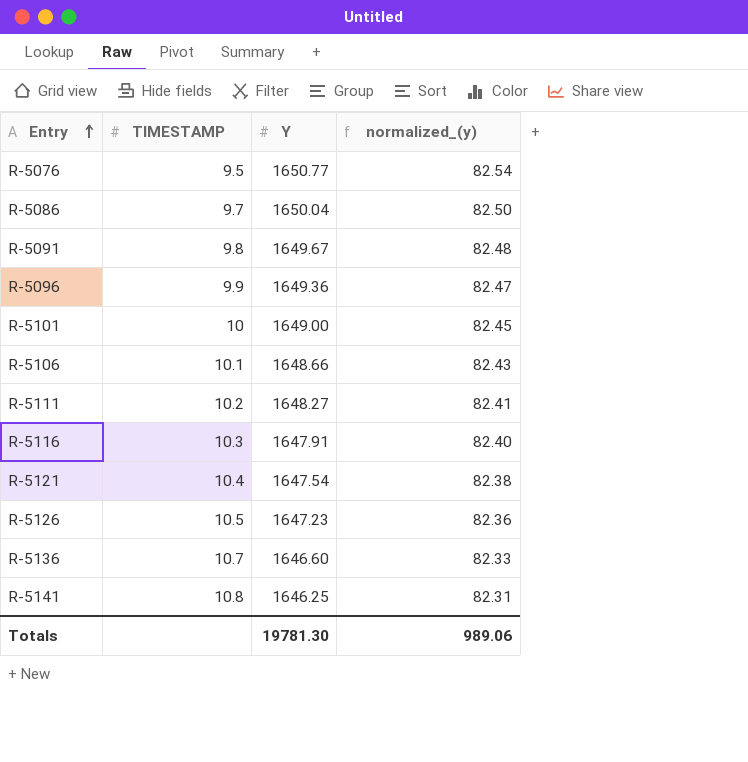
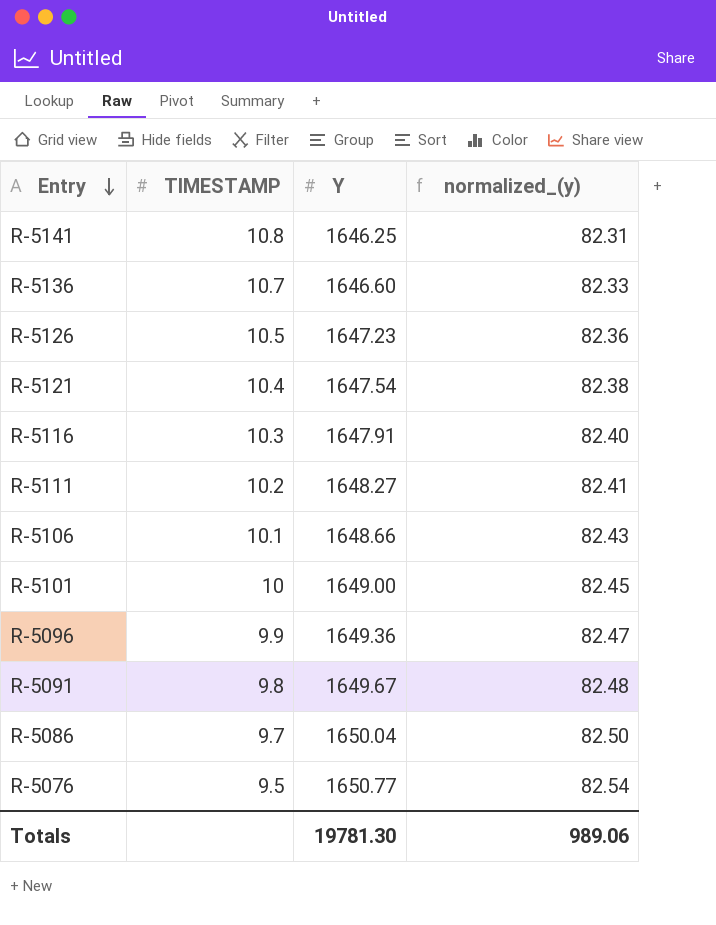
row order: Entry ascending -> Entry descending

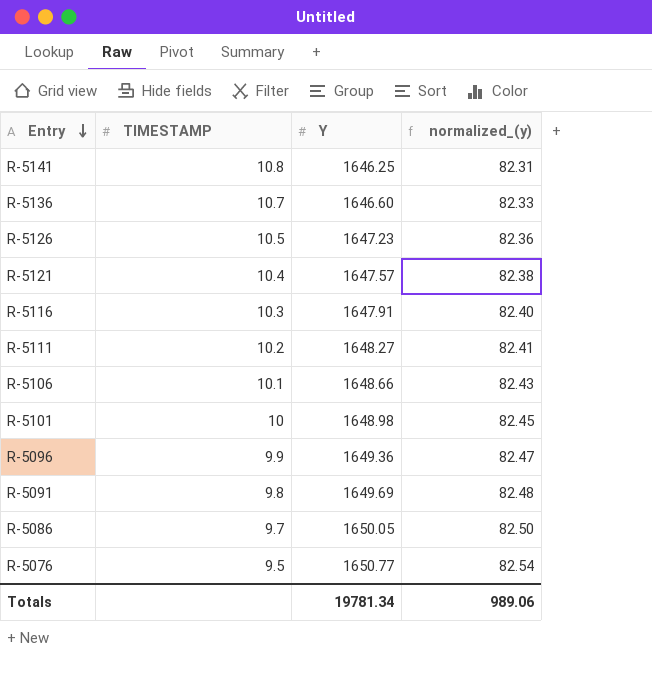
R-5121 | Y: 1647.54 -> 1647.57
R-5101 | Y: 1649.00 -> 1648.98
R-5091 | Y: 1649.67 -> 1649.69
R-5086 | Y: 1650.04 -> 1650.05
Totals | Y: 19781.30 -> 19781.34

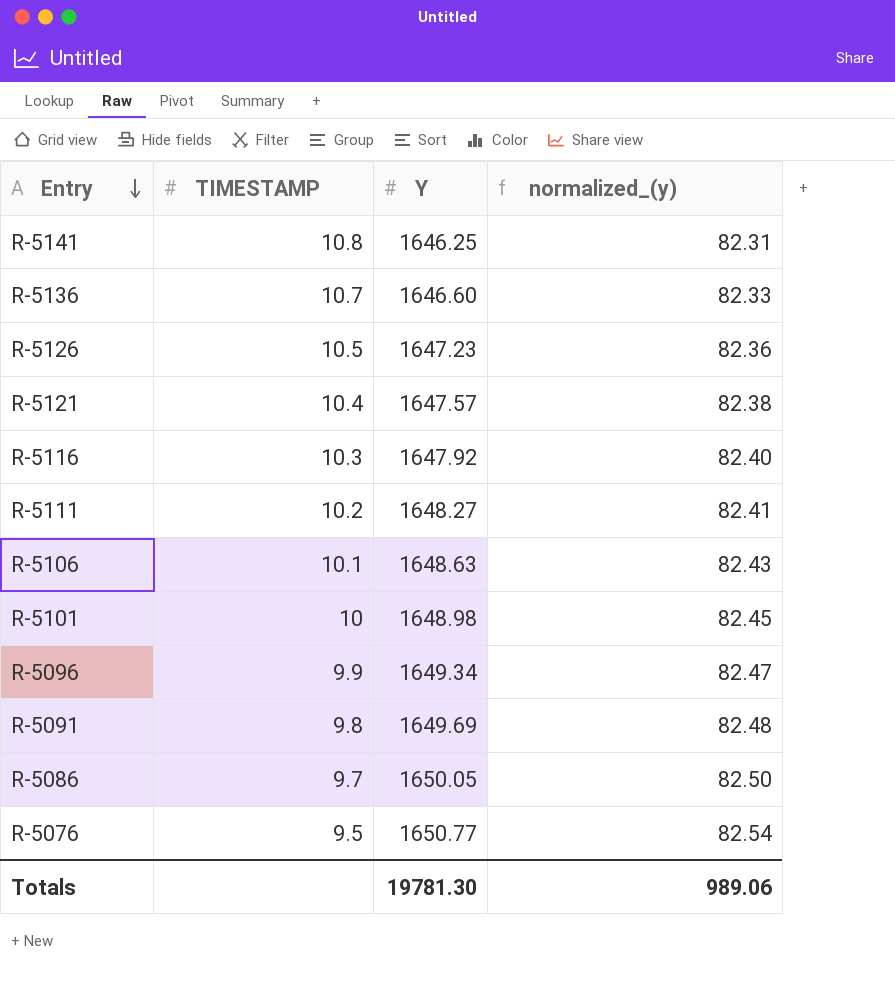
R-5116 | Y: 1647.91 -> 1647.92
R-5106 | Y: 1648.66 -> 1648.63
R-5096 | Y: 1649.36 -> 1649.34
Totals | Y: 19781.34 -> 19781.30

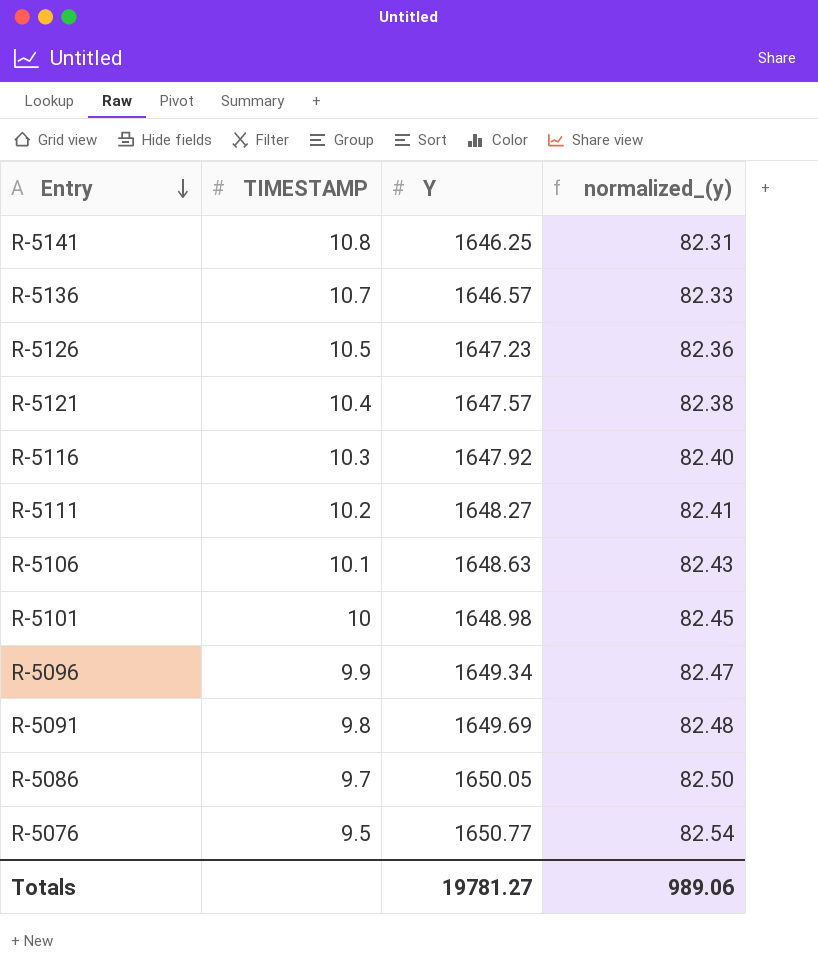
R-5136 | Y: 1646.60 -> 1646.57
Totals | Y: 19781.30 -> 19781.27

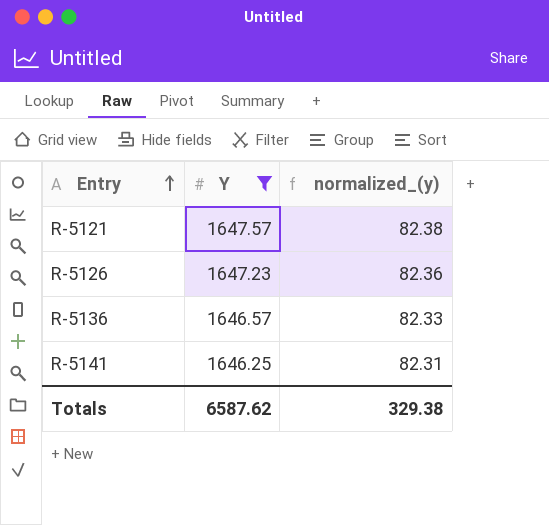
filter: none -> Y <= 1647.57
row order: Entry descending -> Entry ascending
column TIMESTAMP | position: 2 -> none
Totals | Y: 19781.27 -> 6587.62
Totals | normalized_(y): 989.06 -> 329.38

